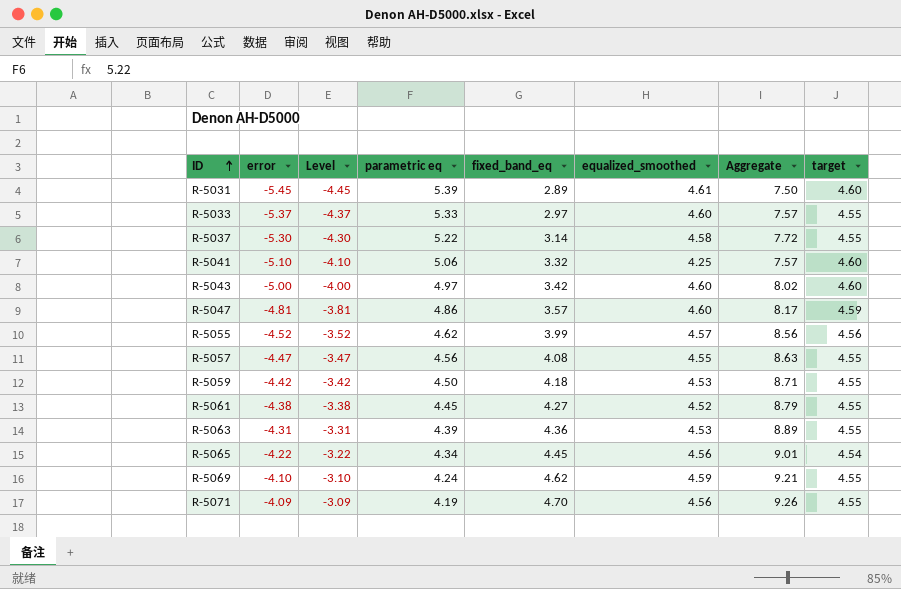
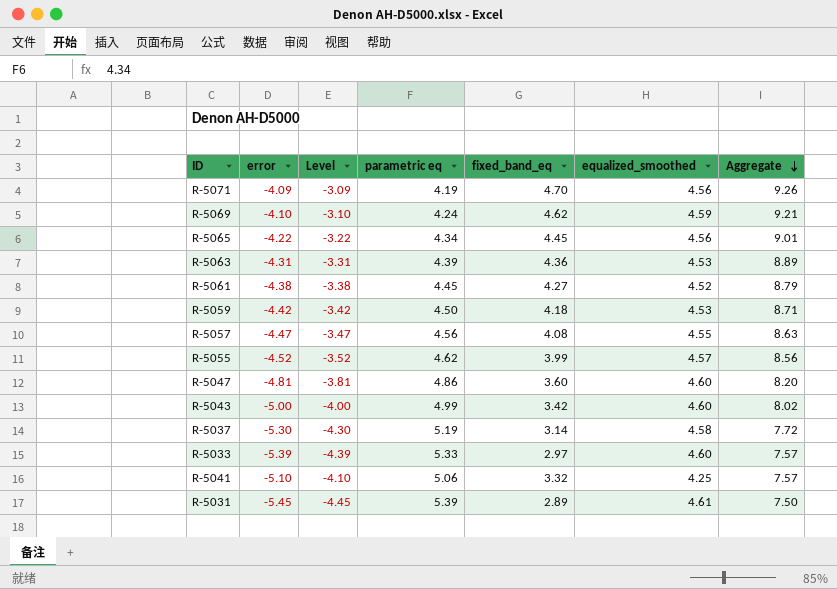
row order: ID ascending -> Aggregate descending
column target | position: 8 -> none
R-5047 | fixed_band_eq: 3.57 -> 3.60
R-5047 | Aggregate: 8.17 -> 8.20
R-5043 | parametric eq: 4.97 -> 4.99
R-5037 | parametric eq: 5.22 -> 5.19
R-5033 | error: -5.37 -> -5.39
R-5033 | Level: -4.37 -> -4.39

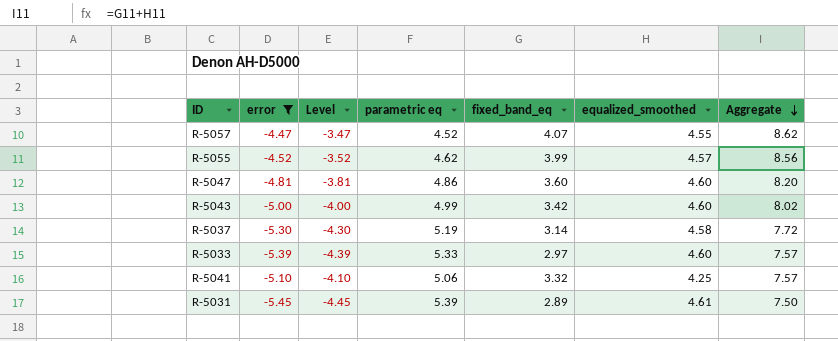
filter: none -> error <= -4.47
R-5057 | parametric eq: 4.56 -> 4.52
R-5057 | fixed_band_eq: 4.08 -> 4.07
R-5057 | Aggregate: 8.63 -> 8.62

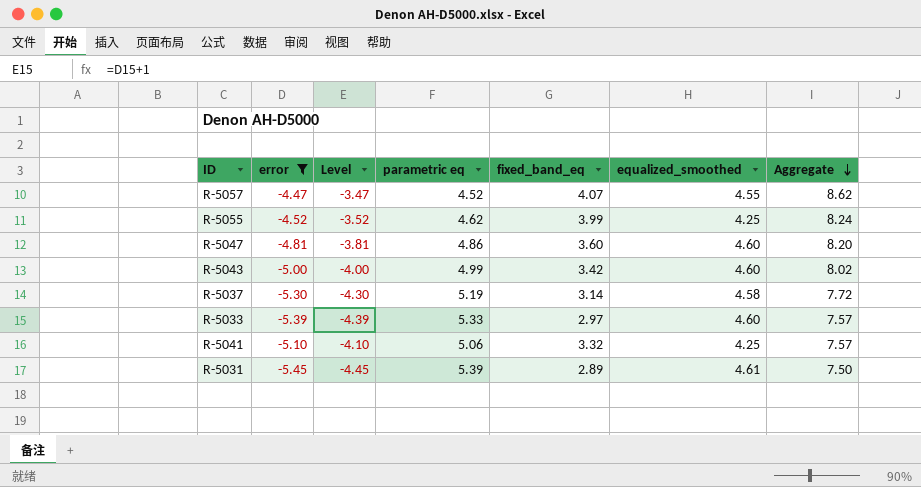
R-5055 | equalized_smoothed: 4.57 -> 4.25
R-5055 | Aggregate: 8.56 -> 8.24

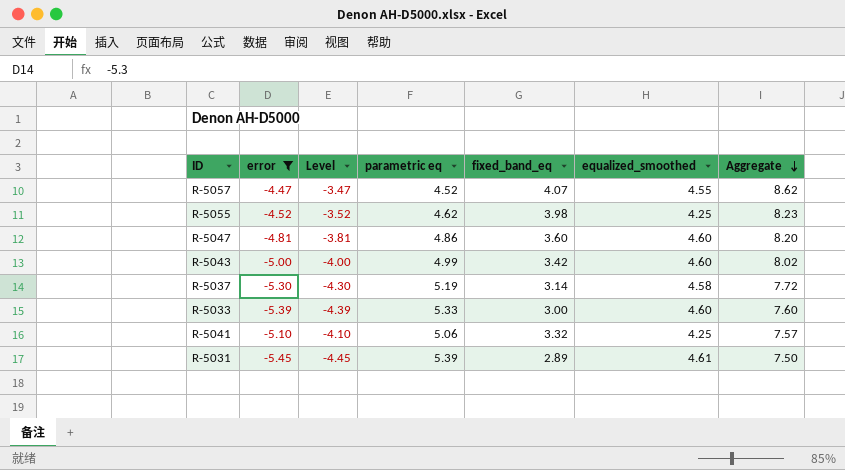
R-5055 | fixed_band_eq: 3.99 -> 3.98
R-5055 | Aggregate: 8.24 -> 8.23
R-5033 | fixed_band_eq: 2.97 -> 3.00
R-5033 | Aggregate: 7.57 -> 7.60

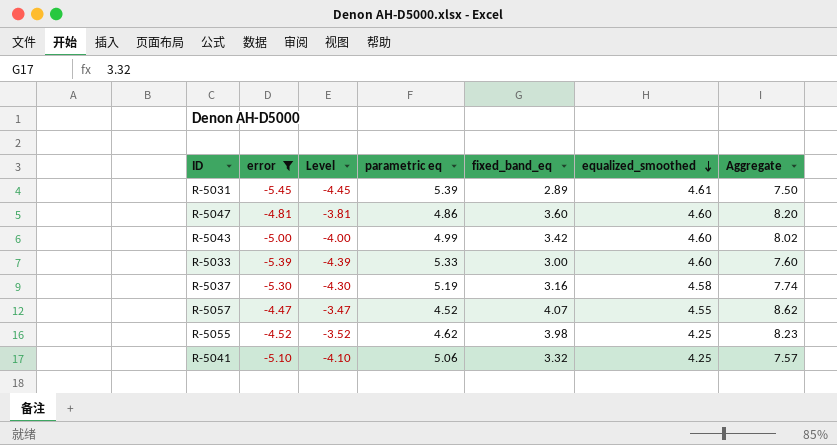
row order: Aggregate descending -> equalized_smoothed descending
R-5037 | fixed_band_eq: 3.14 -> 3.16
R-5037 | Aggregate: 7.72 -> 7.74

